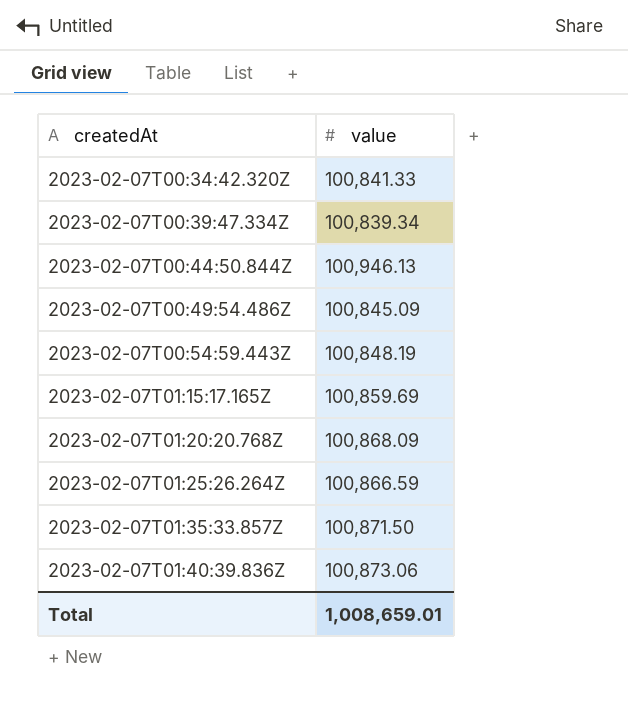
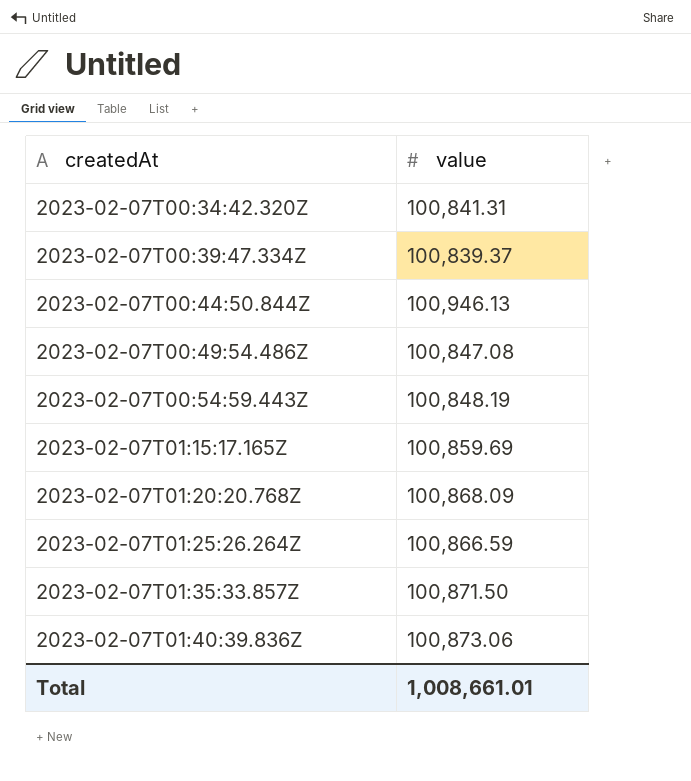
2023-02-07T00:34:42.320Z | value: 100,841.33 -> 100,841.31
2023-02-07T00:39:47.334Z | value: 100,839.34 -> 100,839.37
2023-02-07T00:49:54.486Z | value: 100,845.09 -> 100,847.08
Total | value: 1,008,659.01 -> 1,008,661.01

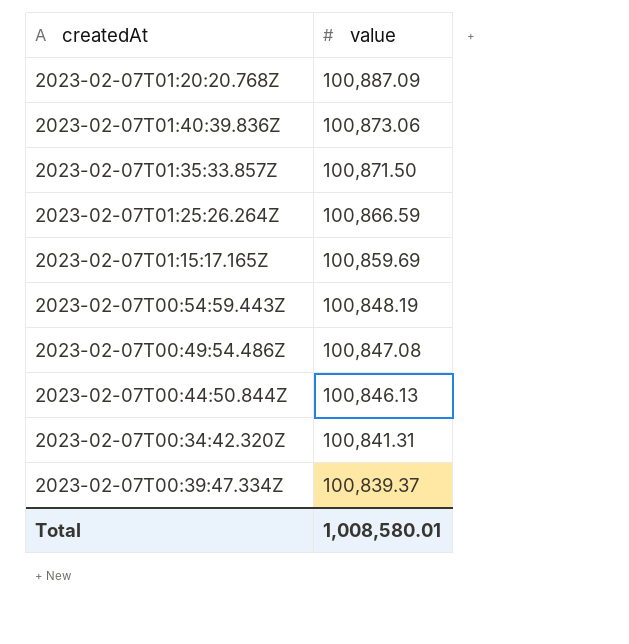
row order: createdAt ascending -> value descending
2023-02-07T01:20:20.768Z | value: 100,868.09 -> 100,887.09
2023-02-07T00:44:50.844Z | value: 100,946.13 -> 100,846.13
Total | value: 1,008,661.01 -> 1,008,580.01

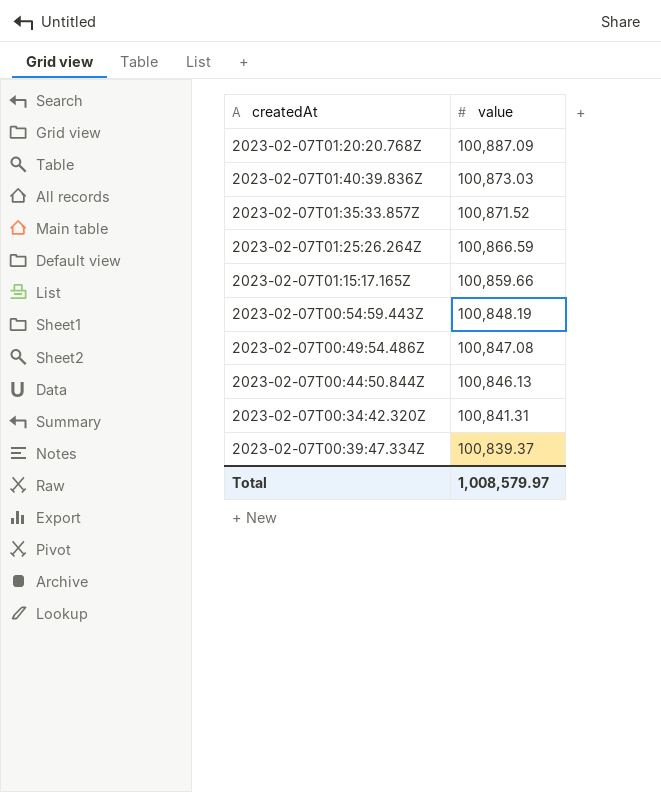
2023-02-07T01:40:39.836Z | value: 100,873.06 -> 100,873.03
2023-02-07T01:35:33.857Z | value: 100,871.50 -> 100,871.52
2023-02-07T01:15:17.165Z | value: 100,859.69 -> 100,859.66
Total | value: 1,008,580.01 -> 1,008,579.97

